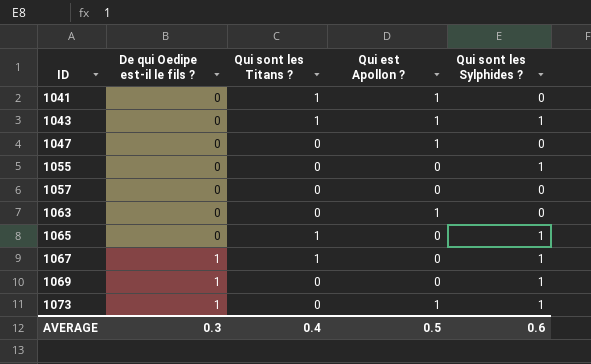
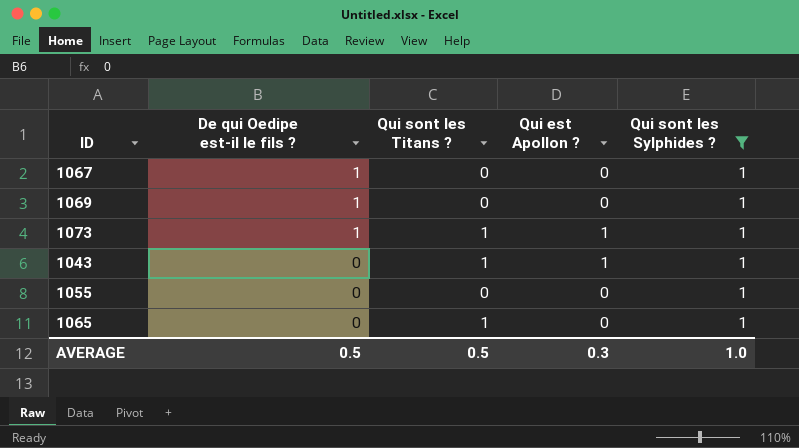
filter: none -> Qui sont les Sylphides ? = 1
row order: ID ascending -> De qui Oedipe est-il le fils ? descending
1067 | Qui sont les Titans ?: 1 -> 0
1073 | Qui sont les Titans ?: 0 -> 1
AVERAGE | De qui Oedipe est-il le fils ?: 0.3 -> 0.5
AVERAGE | Qui sont les Titans ?: 0.4 -> 0.5
AVERAGE | Qui est Apollon ?: 0.5 -> 0.3
AVERAGE | Qui sont les Sylphides ?: 0.6 -> 1.0

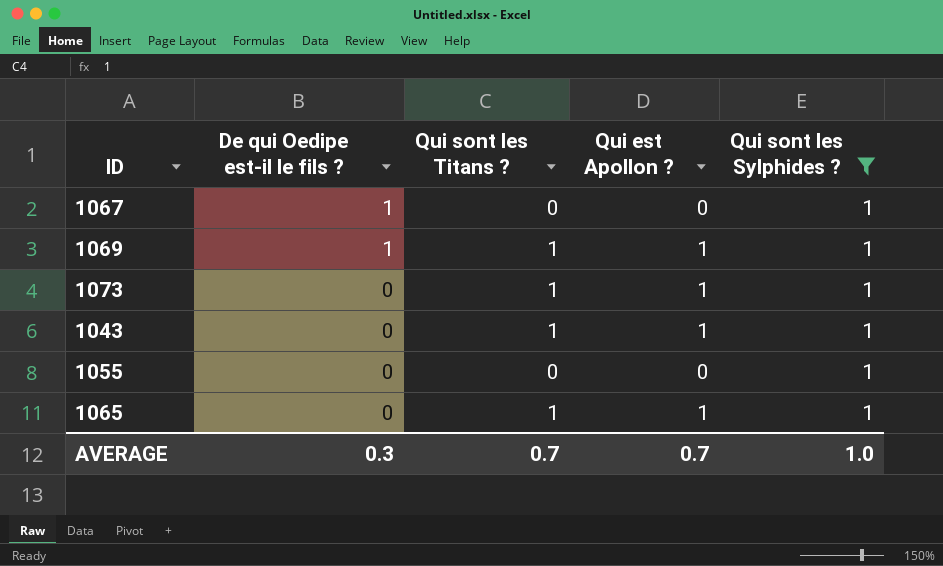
1069 | Qui sont les Titans ?: 0 -> 1
1069 | Qui est Apollon ?: 0 -> 1
1073 | De qui Oedipe est-il le fils ?: 1 -> 0
1065 | Qui est Apollon ?: 0 -> 1
AVERAGE | De qui Oedipe est-il le fils ?: 0.5 -> 0.3
AVERAGE | Qui sont les Titans ?: 0.5 -> 0.7
AVERAGE | Qui est Apollon ?: 0.3 -> 0.7

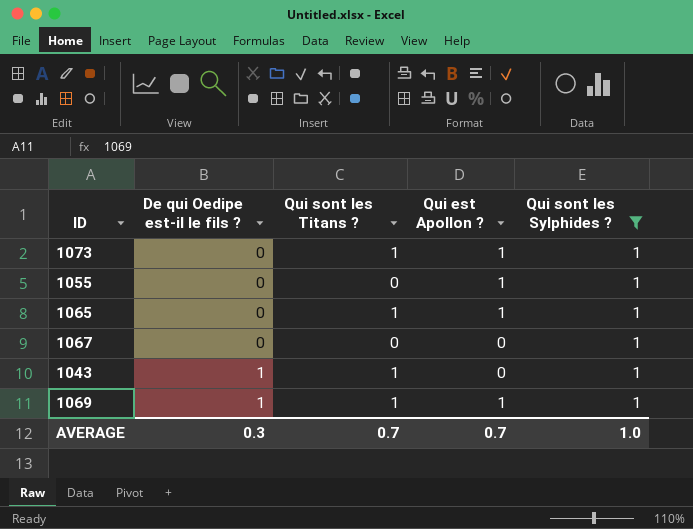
row order: De qui Oedipe est-il le fils ? descending -> De qui Oedipe est-il le fils ? ascending
1055 | Qui est Apollon ?: 0 -> 1
1067 | De qui Oedipe est-il le fils ?: 1 -> 0
1043 | De qui Oedipe est-il le fils ?: 0 -> 1
1043 | Qui est Apollon ?: 1 -> 0

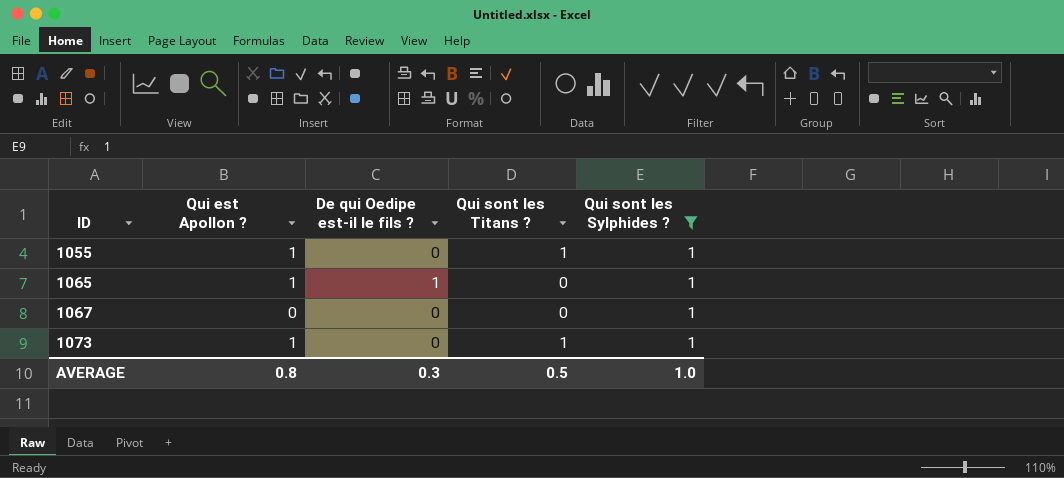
row order: De qui Oedipe est-il le fils ? ascending -> ID ascending
column Qui est Apollon ? | position: 4 -> 2
row 1043: 1 | 1 | 0 | 1 -> none
row 1069: 1 | 1 | 1 | 1 -> none
1055 | Qui sont les Titans ?: 0 -> 1
1065 | De qui Oedipe est-il le fils ?: 0 -> 1
1065 | Qui sont les Titans ?: 1 -> 0
AVERAGE | Qui est Apollon ?: 0.7 -> 0.8
AVERAGE | Qui sont les Titans ?: 0.7 -> 0.5

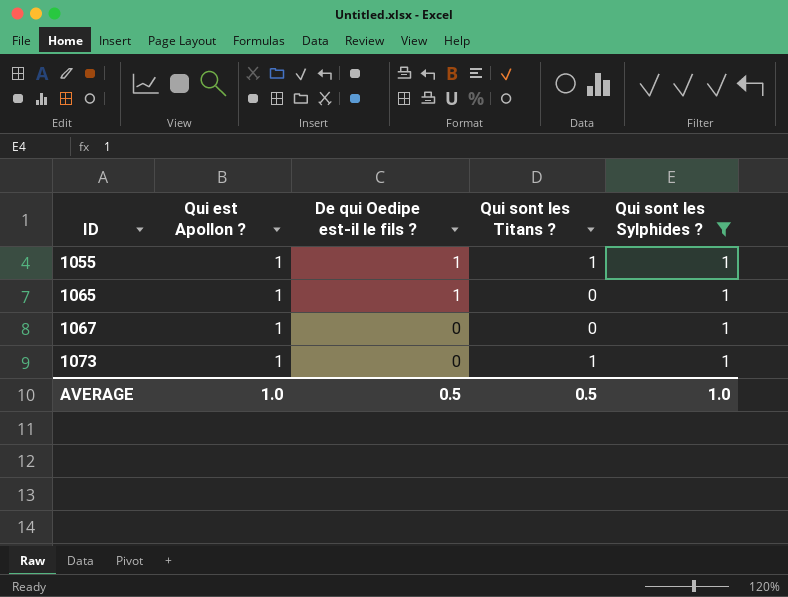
1055 | De qui Oedipe est-il le fils ?: 0 -> 1
1067 | Qui est Apollon ?: 0 -> 1
AVERAGE | Qui est Apollon ?: 0.8 -> 1.0
AVERAGE | De qui Oedipe est-il le fils ?: 0.3 -> 0.5

